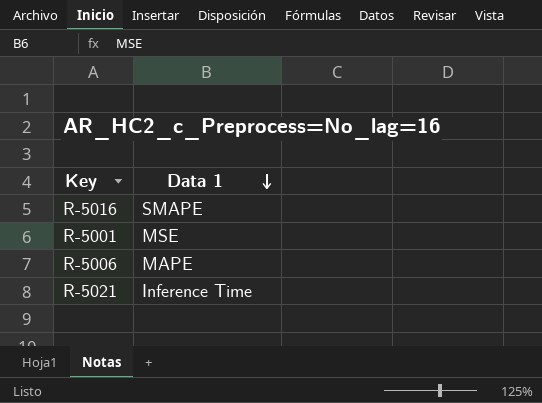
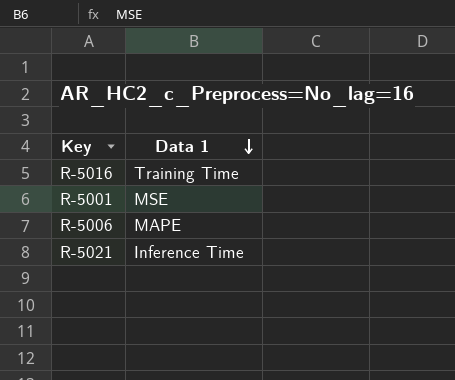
R-5016 | Data 1: SMAPE -> Training Time

